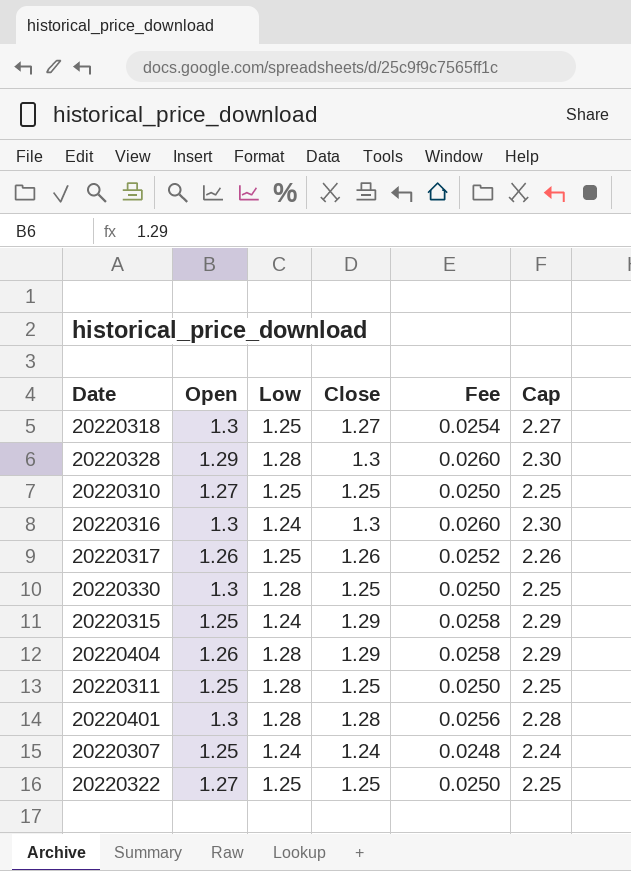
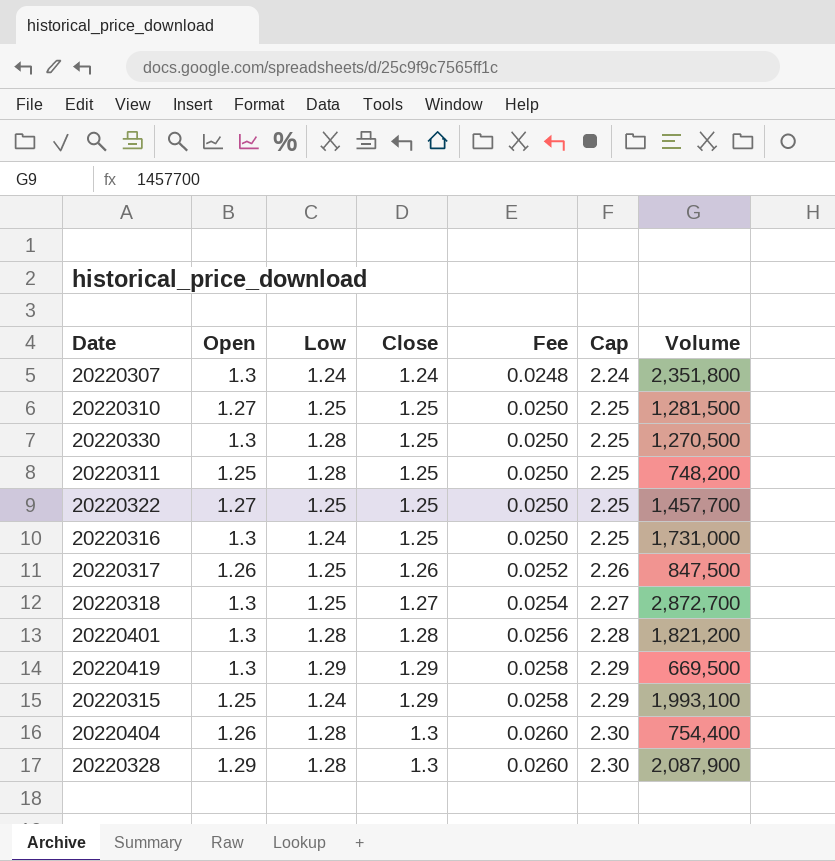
row order: none -> Close ascending
column Volume | position: none -> 7
20220307 | Open: 1.25 -> 1.3
20220316 | Close: 1.3 -> 1.25
20220316 | Fee: 0.0260 -> 0.0250
20220316 | Cap: 2.30 -> 2.25
row 20220419: none -> 1.3 | 1.29 | 1.29 | 0.0258 | 2.29 | 669,500
20220404 | Close: 1.29 -> 1.3
20220404 | Fee: 0.0258 -> 0.0260
20220404 | Cap: 2.29 -> 2.30

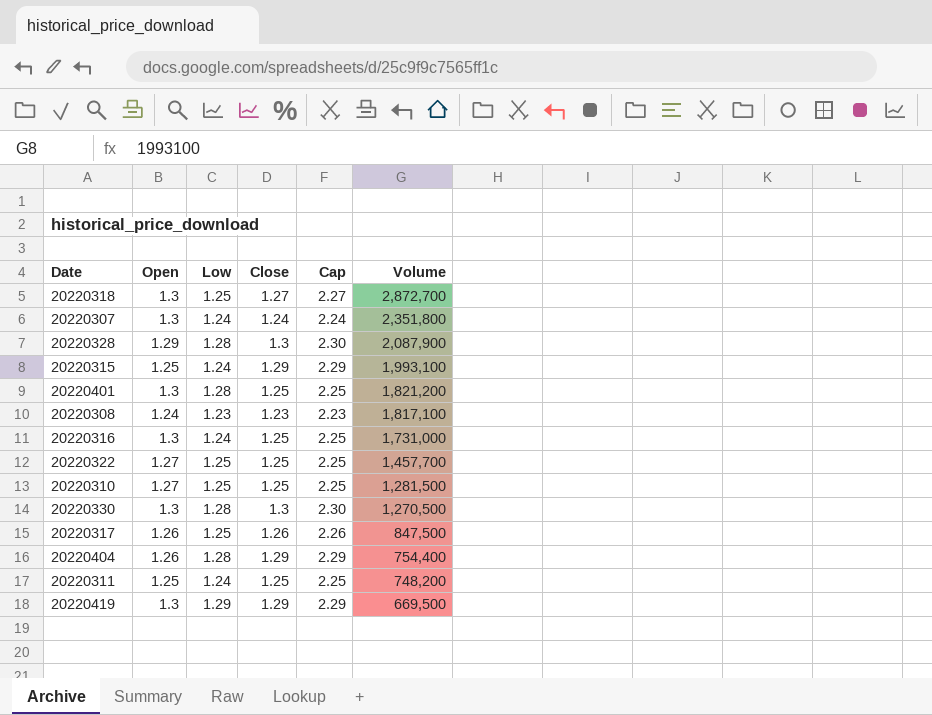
row order: Close ascending -> Volume descending
column Fee | formula: [Close] * 0.02 -> none
20220401 | Close: 1.28 -> 1.25
20220401 | Cap: 2.28 -> 2.25
row 20220308: none -> 1.24 | 1.23 | 1.23 | 2.23 | 1,817,100
20220330 | Close: 1.25 -> 1.3
20220330 | Cap: 2.25 -> 2.30
20220404 | Close: 1.3 -> 1.29
20220404 | Cap: 2.30 -> 2.29
20220311 | Low: 1.28 -> 1.24

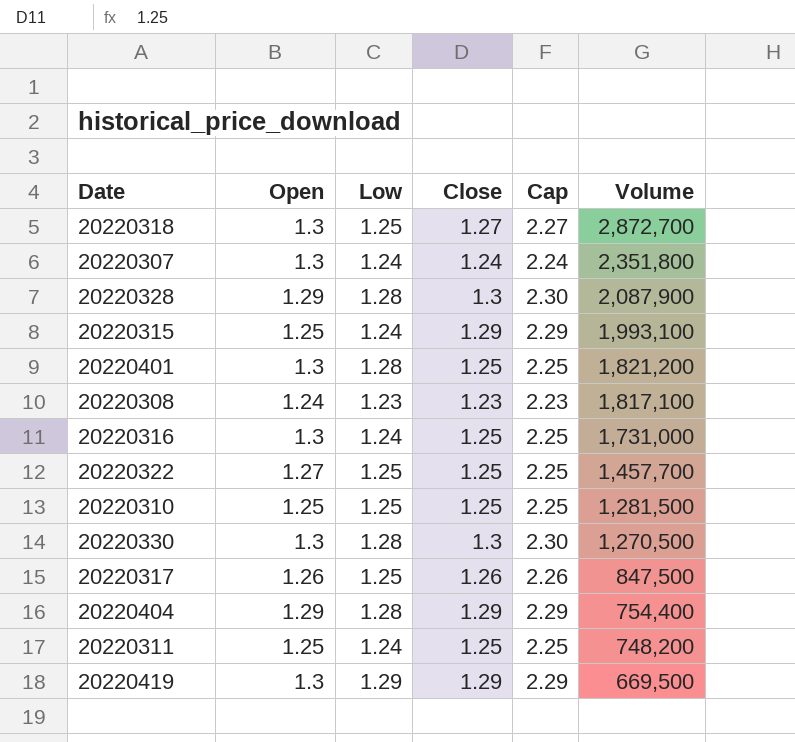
20220310 | Open: 1.27 -> 1.25
20220404 | Open: 1.26 -> 1.29

